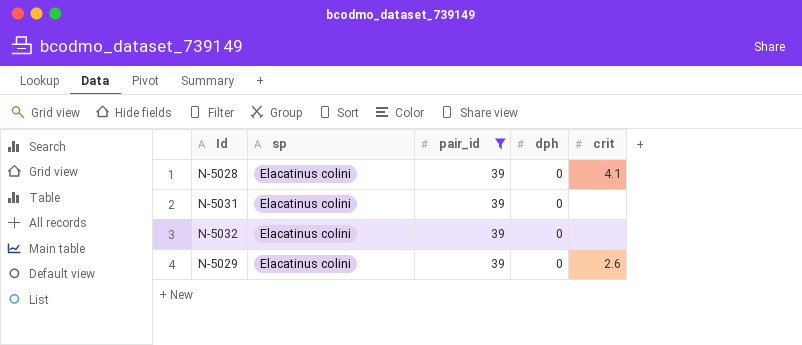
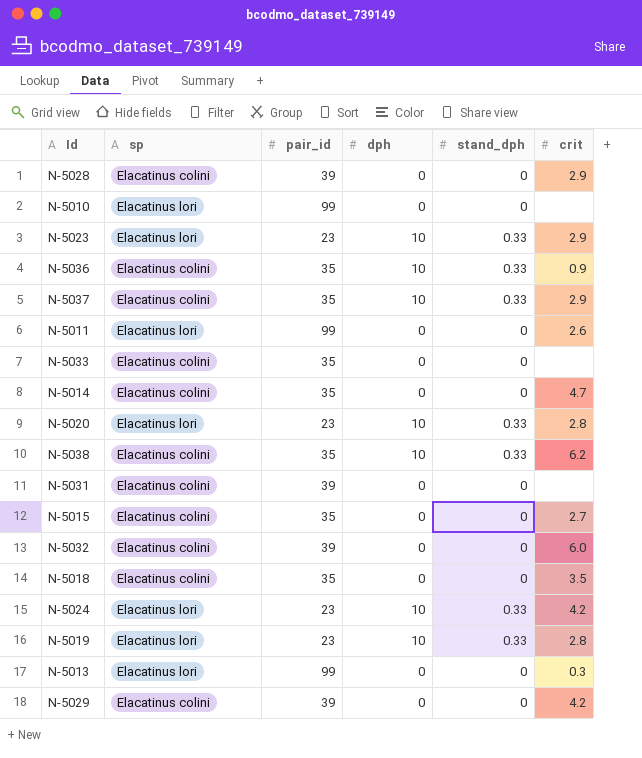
filter: pair_id = 39 -> none
column stand_dph | position: none -> 5
N-5028 | crit: 4.1 -> 2.9
N-5032 | crit: none -> 6.0
N-5029 | crit: 2.6 -> 4.2

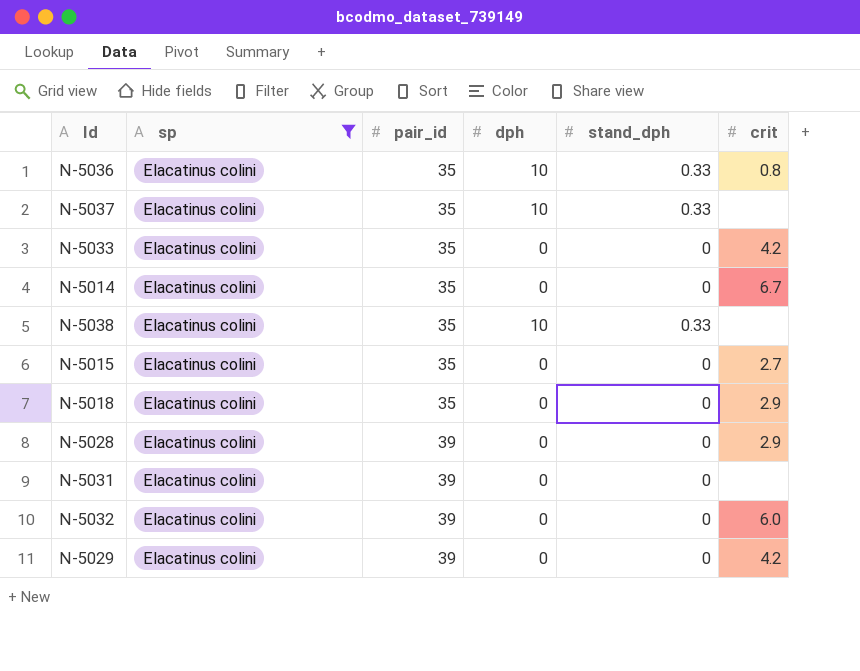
filter: none -> sp = Elacatinus colini
row order: none -> pair_id ascending
N-5036 | crit: 0.9 -> 0.8
N-5037 | crit: 2.9 -> none
N-5033 | crit: none -> 4.2
N-5014 | crit: 4.7 -> 6.7
N-5038 | crit: 6.2 -> none
N-5018 | crit: 3.5 -> 2.9

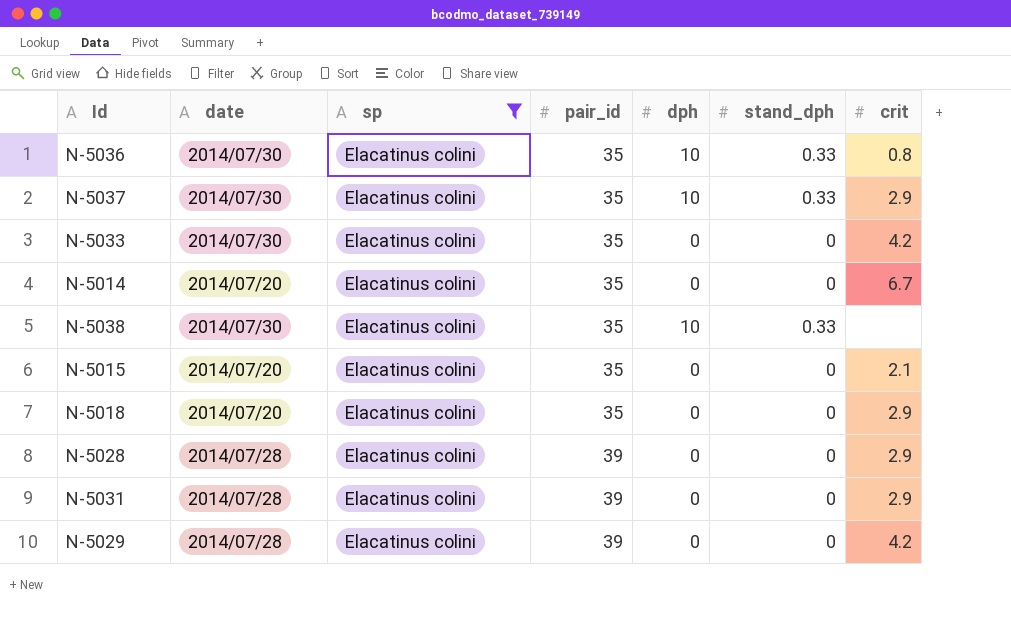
column date | position: none -> 2
row N-5032: Elacatinus colini | 39 | 0 | 0 | 6.0 -> none
N-5037 | crit: none -> 2.9
N-5015 | crit: 2.7 -> 2.1
N-5031 | crit: none -> 2.9

